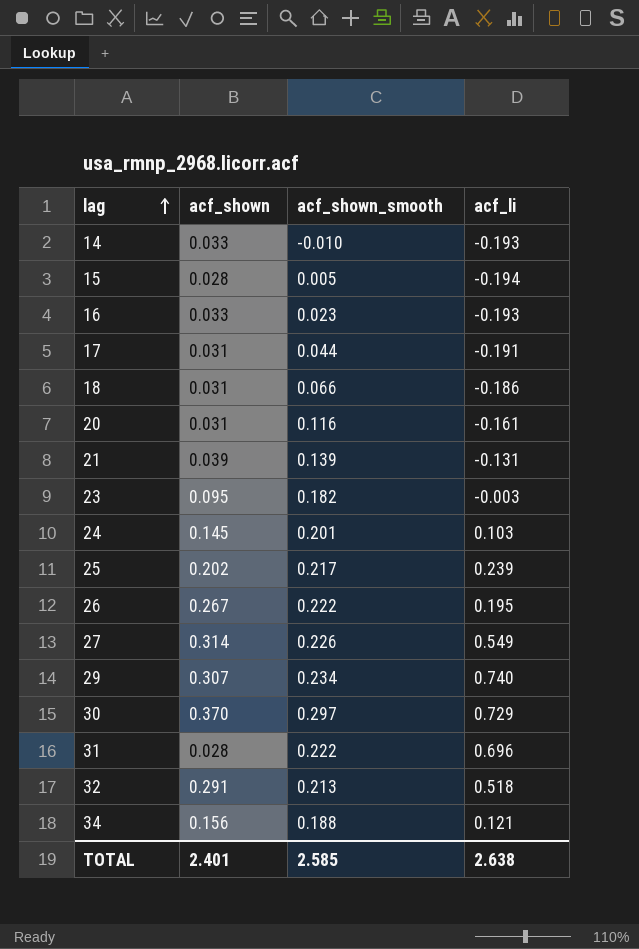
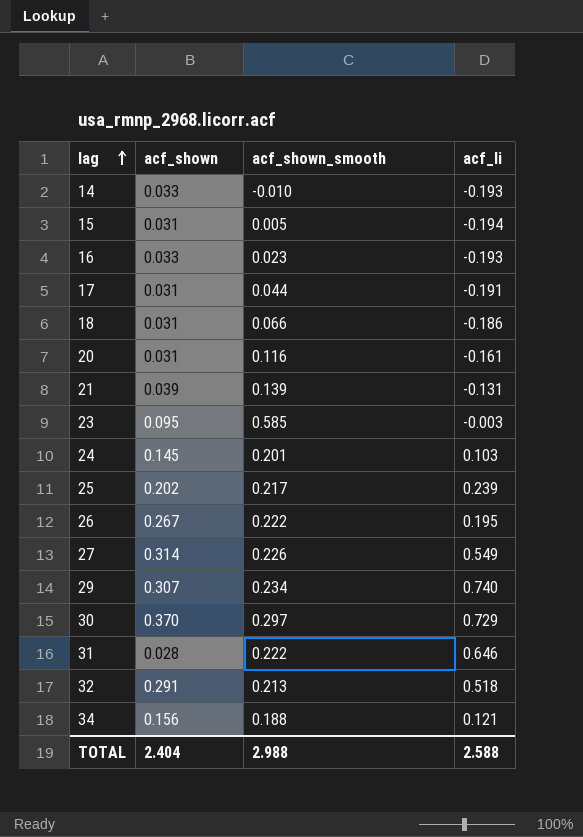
15 | acf_shown: 0.028 -> 0.031
23 | acf_shown_smooth: 0.182 -> 0.585
31 | acf_li: 0.696 -> 0.646
TOTAL | acf_shown: 2.401 -> 2.404
TOTAL | acf_shown_smooth: 2.585 -> 2.988
TOTAL | acf_li: 2.638 -> 2.588

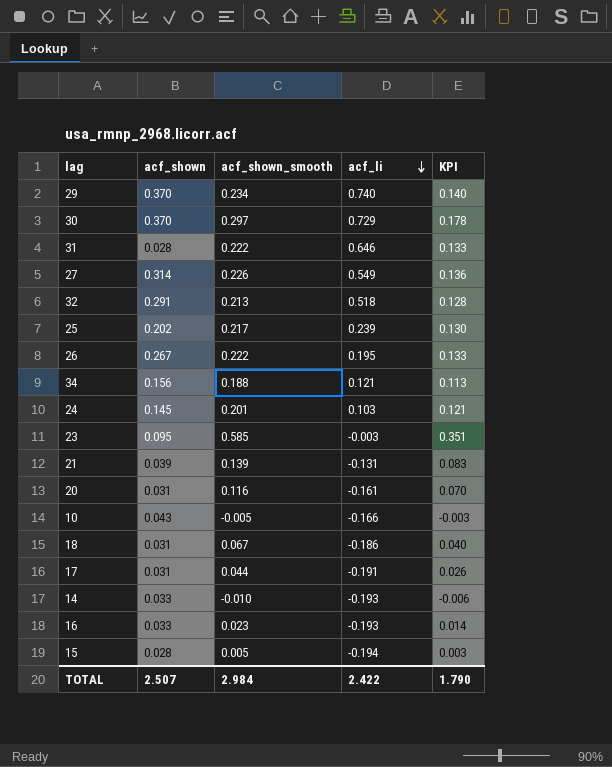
row order: lag ascending -> acf_li descending
column KPI | formula: none -> [acf_shown_smooth] * 0.6
29 | acf_shown: 0.307 -> 0.370
row 10: none -> 0.043 | -0.005 | -0.166 | -0.003
18 | acf_shown_smooth: 0.066 -> 0.067
15 | acf_shown: 0.031 -> 0.028
TOTAL | acf_shown: 2.404 -> 2.507
TOTAL | acf_shown_smooth: 2.988 -> 2.984
TOTAL | acf_li: 2.588 -> 2.422

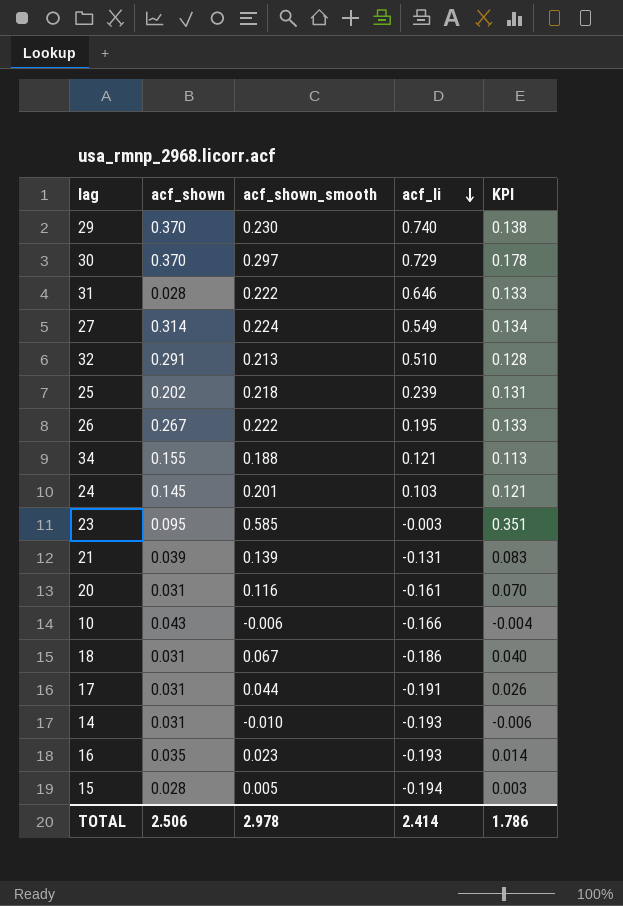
29 | acf_shown_smooth: 0.234 -> 0.230
29 | KPI: 0.140 -> 0.138
27 | acf_shown_smooth: 0.226 -> 0.224
27 | KPI: 0.136 -> 0.134
32 | acf_li: 0.518 -> 0.510
25 | acf_shown_smooth: 0.217 -> 0.218
25 | KPI: 0.130 -> 0.131
34 | acf_shown: 0.156 -> 0.155
10 | acf_shown_smooth: -0.005 -> -0.006
10 | KPI: -0.003 -> -0.004
14 | acf_shown: 0.033 -> 0.031
16 | acf_shown: 0.033 -> 0.035
TOTAL | acf_shown: 2.507 -> 2.506
TOTAL | acf_shown_smooth: 2.984 -> 2.978
TOTAL | acf_li: 2.422 -> 2.414
TOTAL | KPI: 1.790 -> 1.786

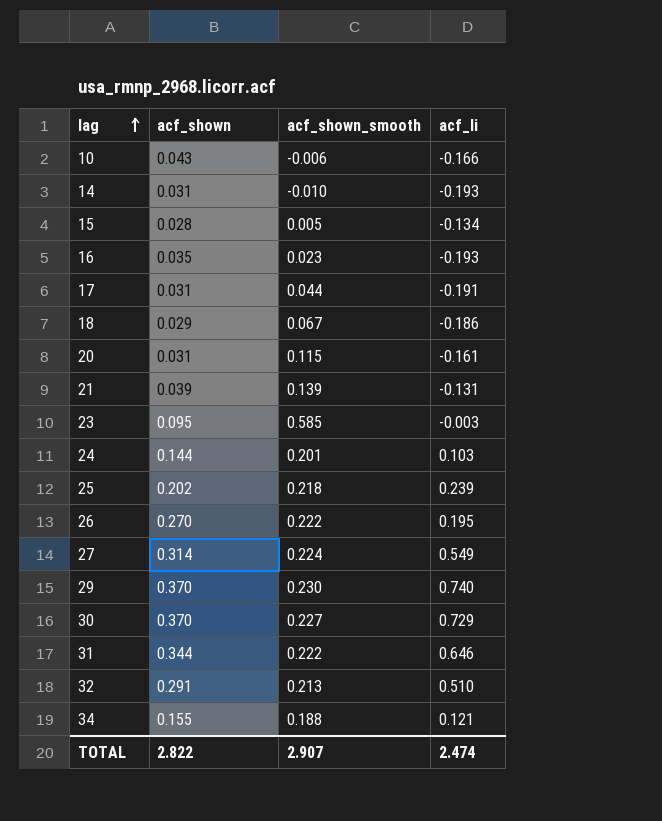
row order: acf_li descending -> lag ascending
column KPI | formula: [acf_shown_smooth] * 0.6 -> none
15 | acf_li: -0.194 -> -0.134
18 | acf_shown: 0.031 -> 0.029
20 | acf_shown_smooth: 0.116 -> 0.115
24 | acf_shown: 0.145 -> 0.144
26 | acf_shown: 0.267 -> 0.270
30 | acf_shown_smooth: 0.297 -> 0.227
31 | acf_shown: 0.028 -> 0.344
TOTAL | acf_shown: 2.506 -> 2.822
TOTAL | acf_shown_smooth: 2.978 -> 2.907
TOTAL | acf_li: 2.414 -> 2.474

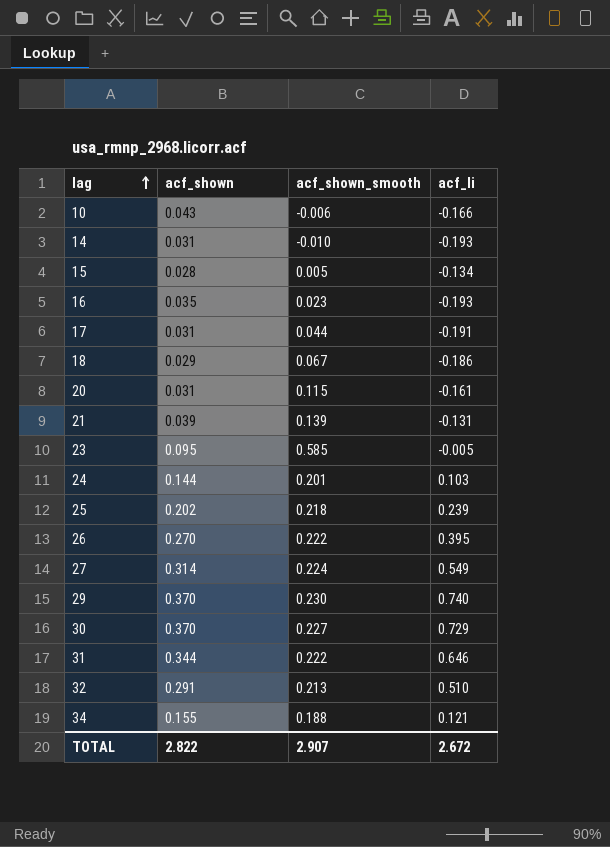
23 | acf_li: -0.003 -> -0.005
26 | acf_li: 0.195 -> 0.395
TOTAL | acf_li: 2.474 -> 2.672

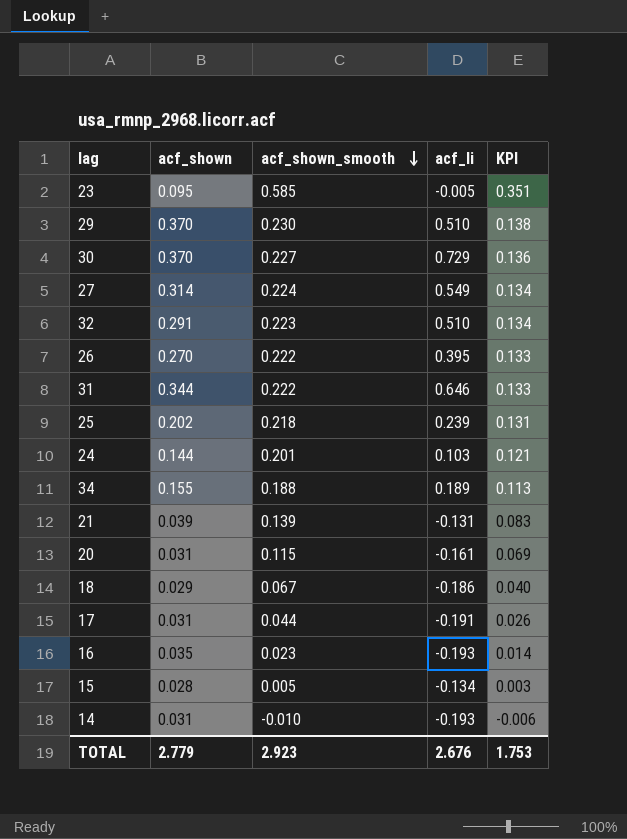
row order: lag ascending -> acf_shown_smooth descending
column KPI | formula: none -> [acf_shown_smooth] * 0.6
row 10: 0.043 | -0.006 | -0.166 -> none
29 | acf_li: 0.740 -> 0.510
32 | acf_shown_smooth: 0.213 -> 0.223
34 | acf_li: 0.121 -> 0.189
TOTAL | acf_shown: 2.822 -> 2.779
TOTAL | acf_shown_smooth: 2.907 -> 2.923
TOTAL | acf_li: 2.672 -> 2.676

